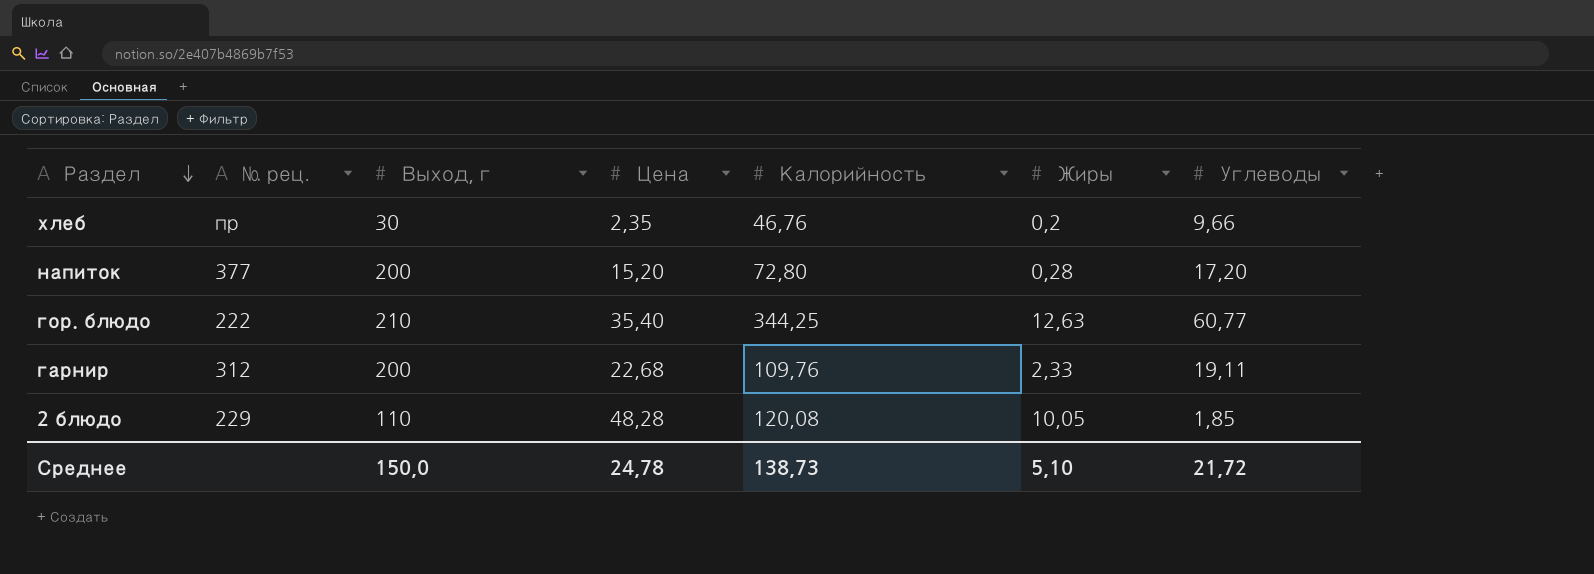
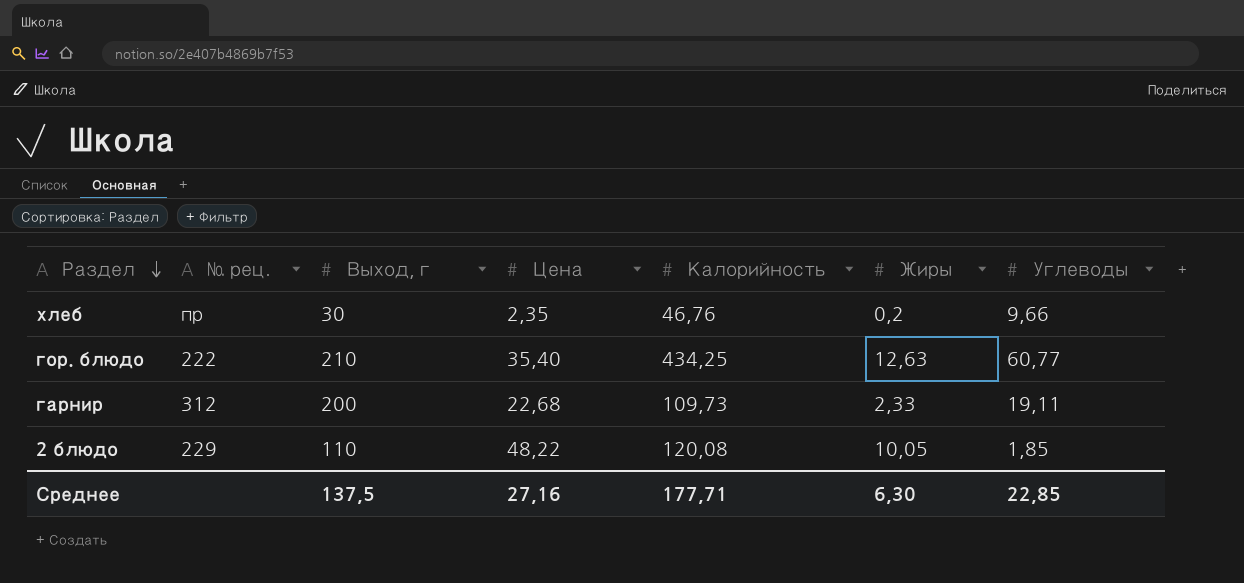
row напиток: 377 | 200 | 15,20 | 72,80 | 0,28 | 17,20 -> none
гор. блюдо | Калорийность: 344,25 -> 434,25
гарнир | Калорийность: 109,76 -> 109,73
2 блюдо | Цена: 48,28 -> 48,22
Среднее | Выход, г: 150,0 -> 137,5
Среднее | Цена: 24,78 -> 27,16
Среднее | Калорийность: 138,73 -> 177,71
Среднее | Жиры: 5,10 -> 6,30
Среднее | Углеводы: 21,72 -> 22,85

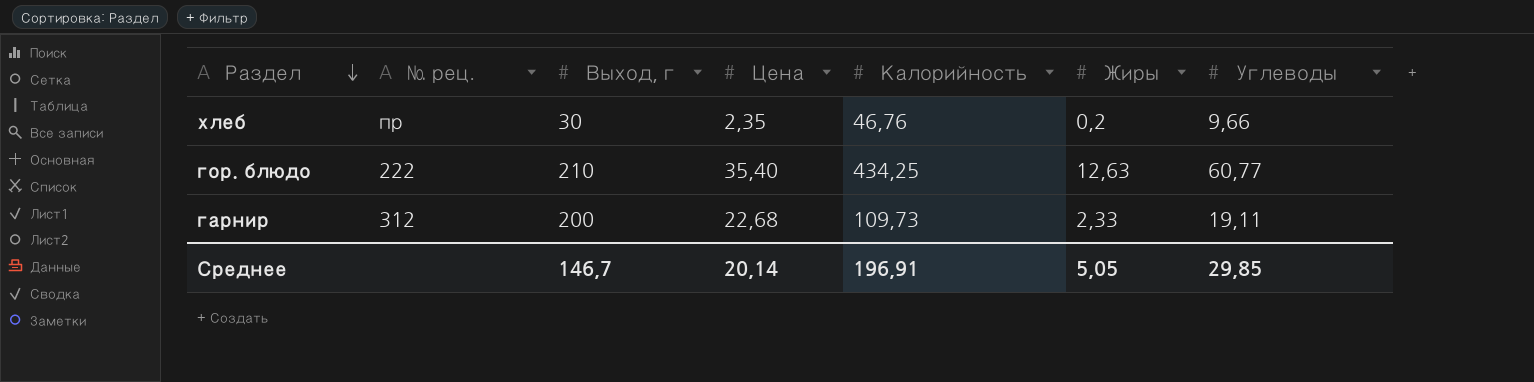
row 2 блюдо: 229 | 110 | 48,22 | 120,08 | 10,05 | 1,85 -> none
Среднее | Выход, г: 137,5 -> 146,7
Среднее | Цена: 27,16 -> 20,14
Среднее | Калорийность: 177,71 -> 196,91
Среднее | Жиры: 6,30 -> 5,05
Среднее | Углеводы: 22,85 -> 29,85

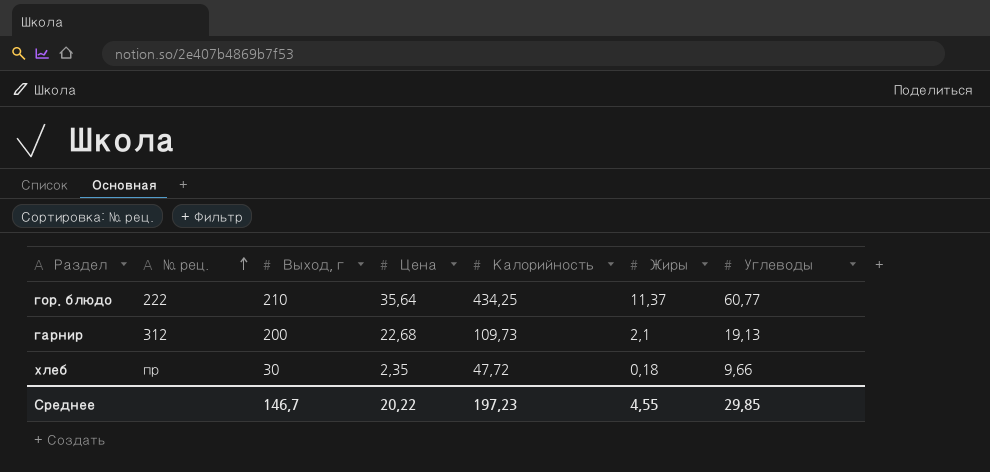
row order: Раздел descending -> № рец. ascending
гор. блюдо | Цена: 35,40 -> 35,64
гор. блюдо | Жиры: 12,63 -> 11,37
гарнир | Жиры: 2,33 -> 2,1
гарнир | Углеводы: 19,11 -> 19,13
хлеб | Калорийность: 46,76 -> 47,72
хлеб | Жиры: 0,2 -> 0,18
Среднее | Цена: 20,14 -> 20,22
Среднее | Калорийность: 196,91 -> 197,23
Среднее | Жиры: 5,05 -> 4,55

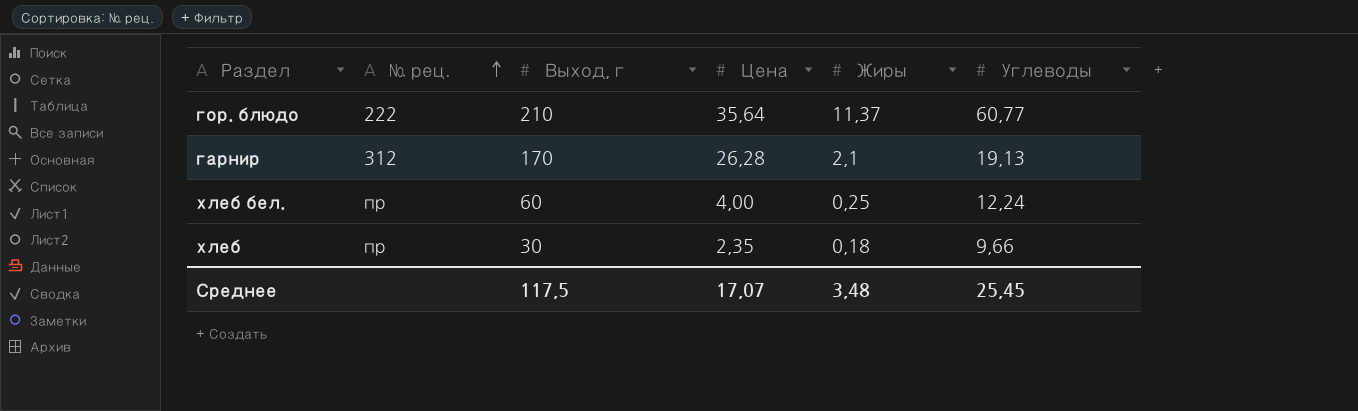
column Калорийность | position: 5 -> none
гарнир | Выход, г: 200 -> 170
гарнир | Цена: 22,68 -> 26,28
row хлеб бел.: none -> пр | 60 | 4,00 | 0,25 | 12,24
Среднее | Выход, г: 146,7 -> 117,5
Среднее | Цена: 20,22 -> 17,07
Среднее | Жиры: 4,55 -> 3,48
Среднее | Углеводы: 29,85 -> 25,45

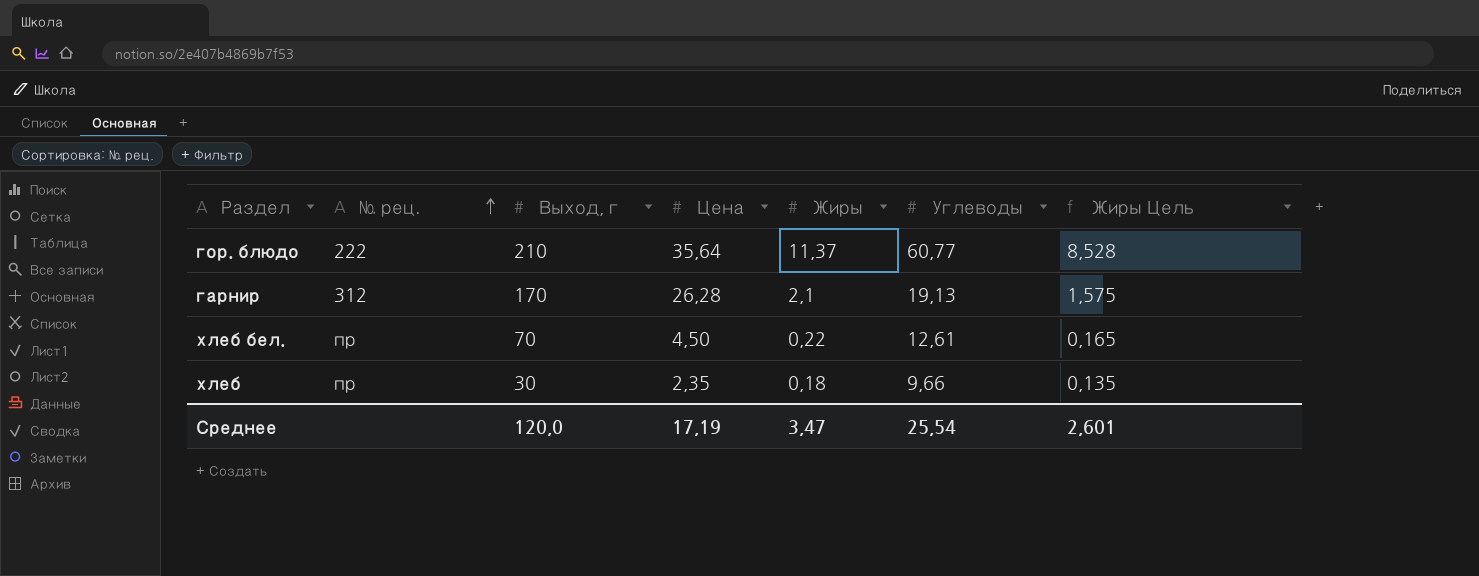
column Жиры Цель | formula: none -> [Жиры] * 0,75
хлеб бел. | Выход, г: 60 -> 70
хлеб бел. | Цена: 4,00 -> 4,50
хлеб бел. | Жиры: 0,25 -> 0,22
хлеб бел. | Углеводы: 12,24 -> 12,61
Среднее | Выход, г: 117,5 -> 120,0
Среднее | Цена: 17,07 -> 17,19
Среднее | Жиры: 3,48 -> 3,47
Среднее | Углеводы: 25,45 -> 25,54

